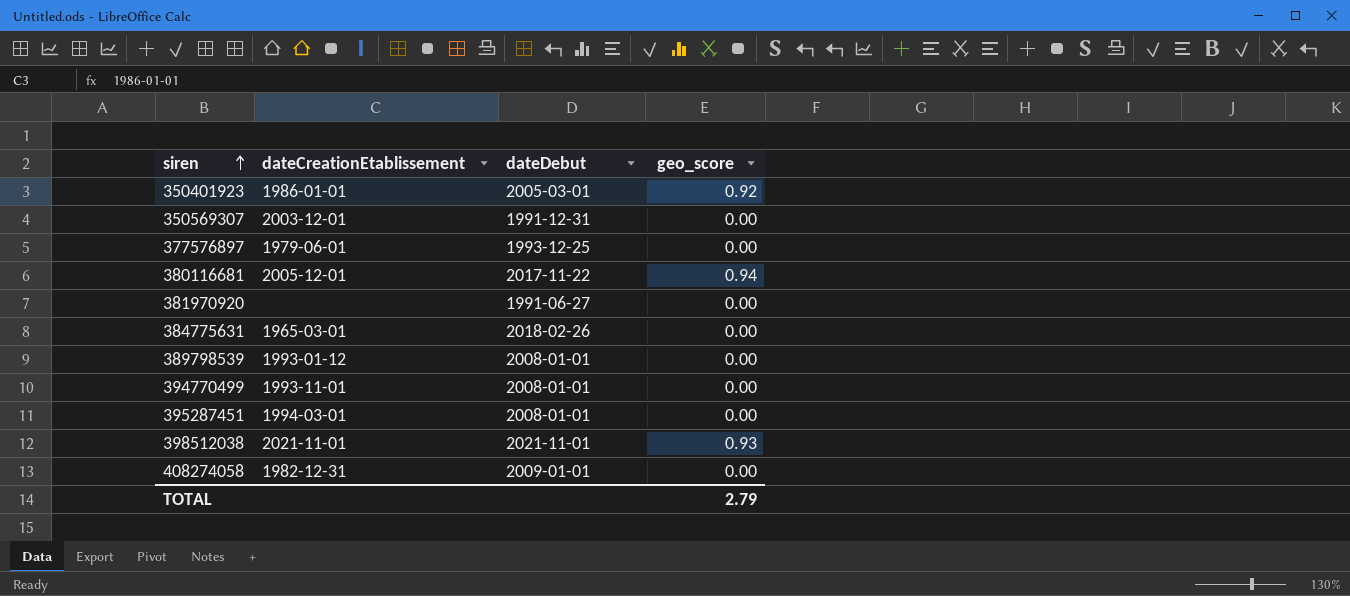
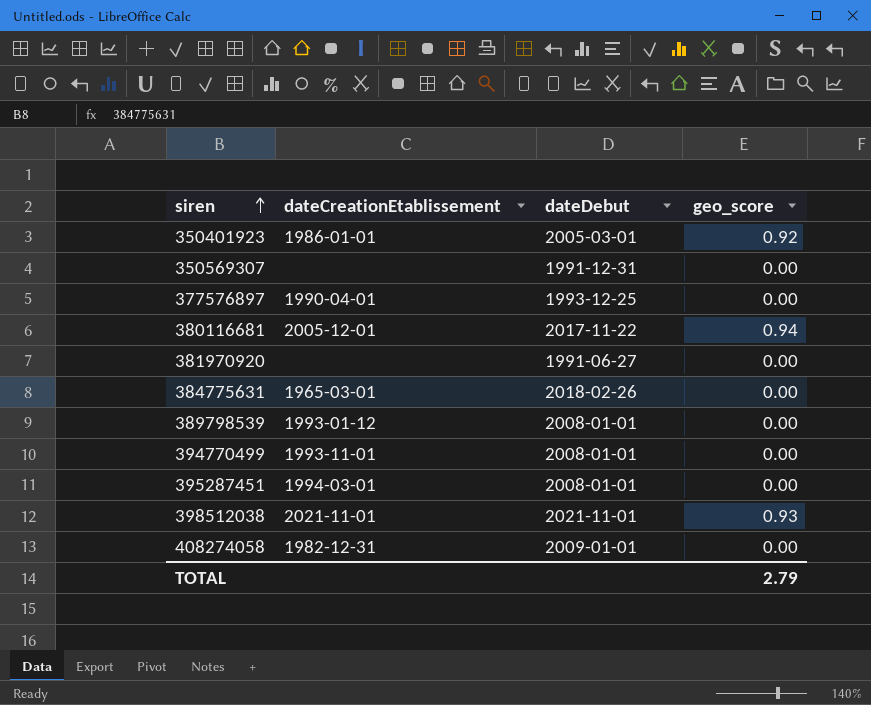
350569307 | dateCreationEtablissement: 2003-12-01 -> none
377576897 | dateCreationEtablissement: 1979-06-01 -> 1990-04-01

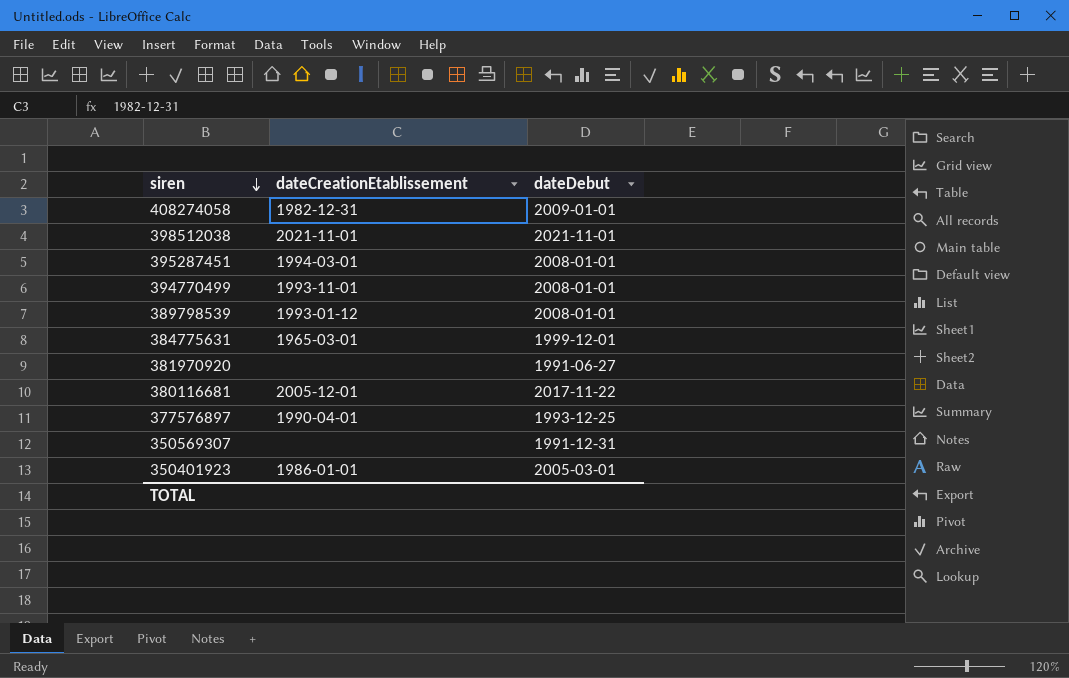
row order: siren ascending -> siren descending
column geo_score | position: 4 -> none
384775631 | dateDebut: 2018-02-26 -> 1999-12-01

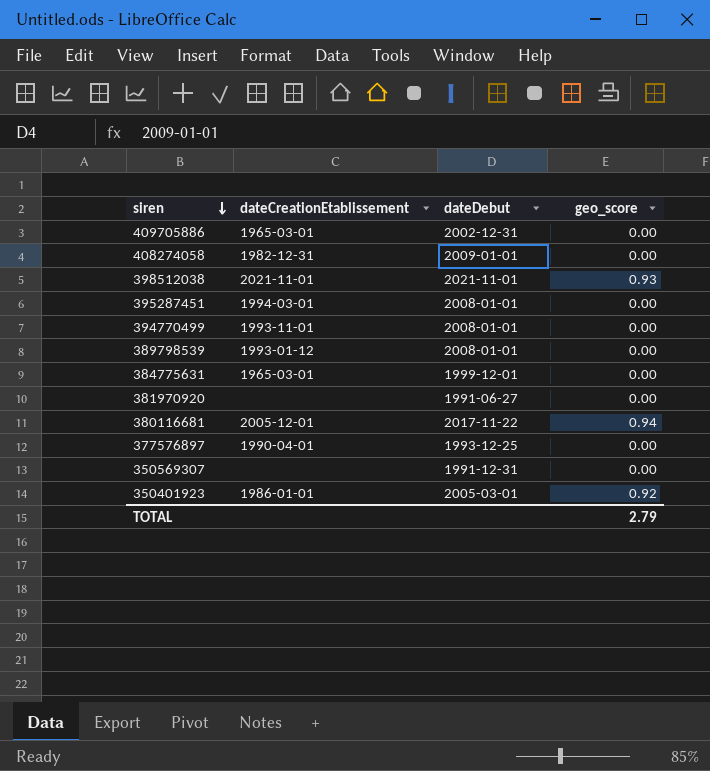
column geo_score | position: none -> 4
row 409705886: none -> 1965-03-01 | 2002-12-31 | 0.00

